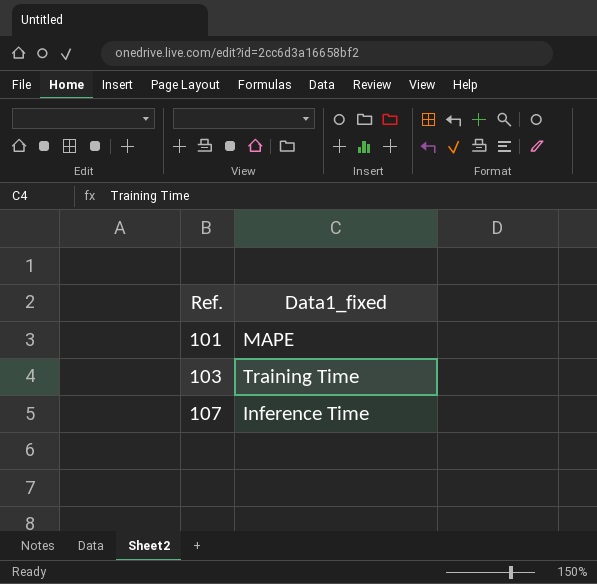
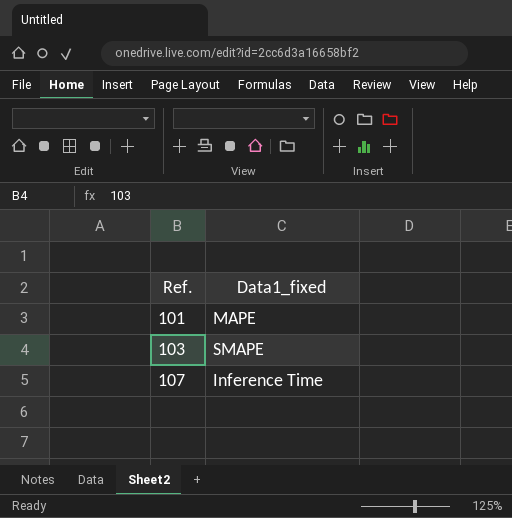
103 | Data1_fixed: Training Time -> SMAPE

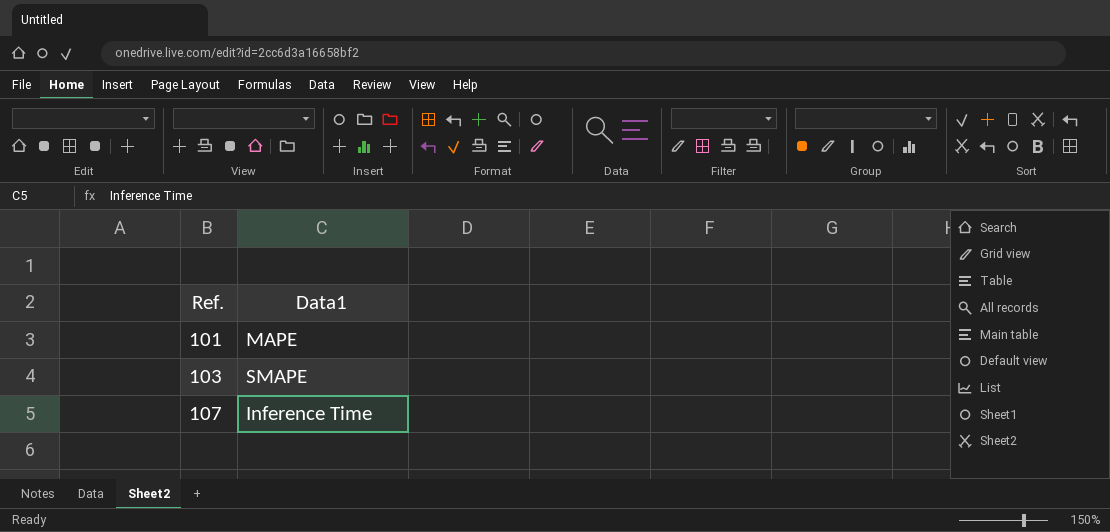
column name: Data1_fixed -> Data1

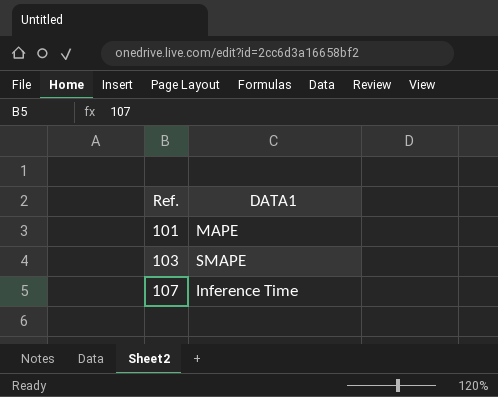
column name: Data1 -> DATA1

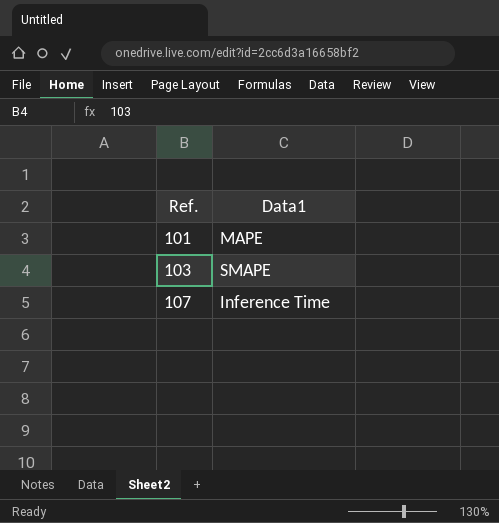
column name: DATA1 -> Data1

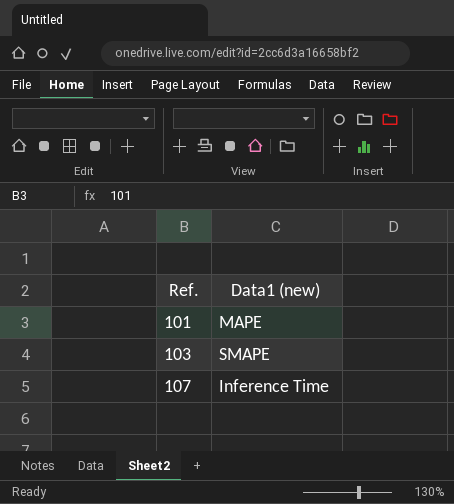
column name: Data1 -> Data1 (new)

